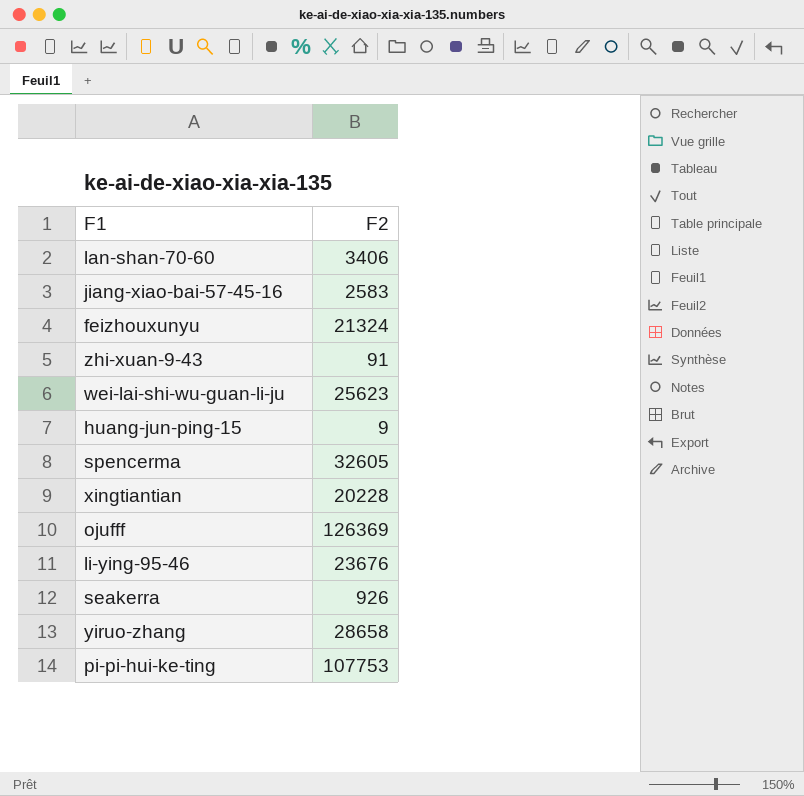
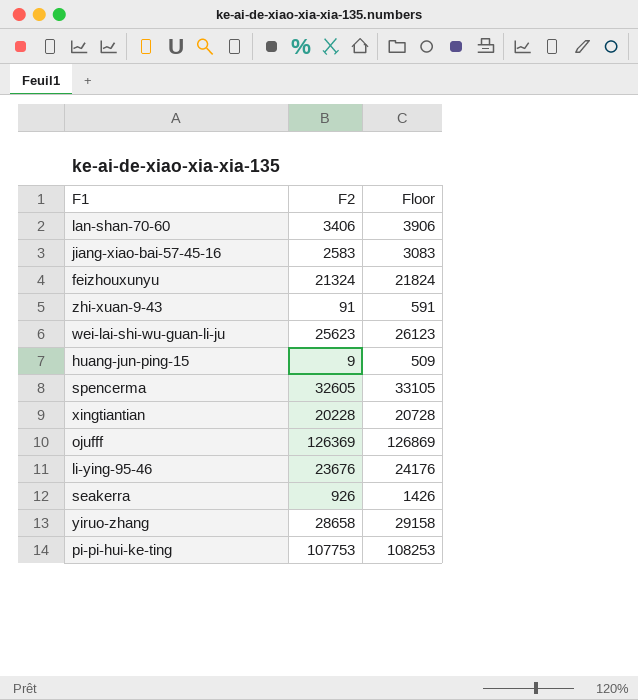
column Floor | formula: none -> [F2] + 500

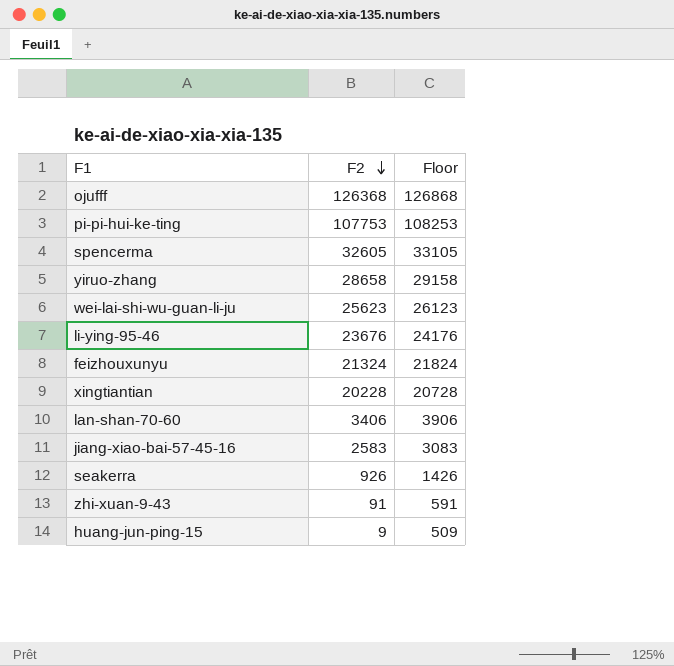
row order: none -> F2 descending
ojufff | F2: 126369 -> 126368
ojufff | Floor: 126869 -> 126868

